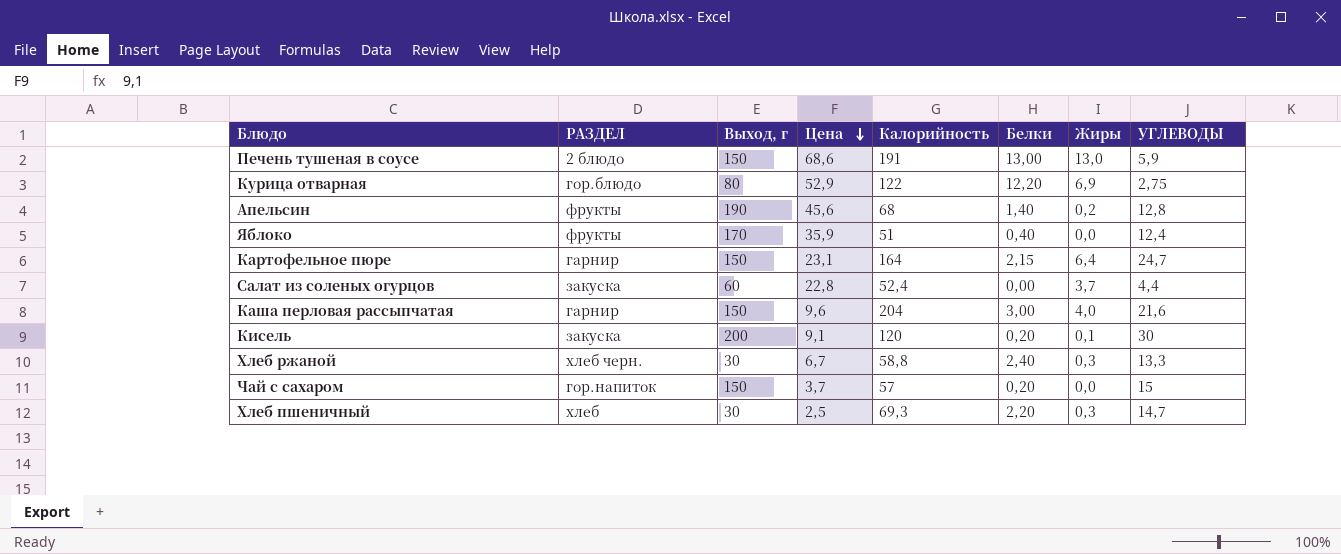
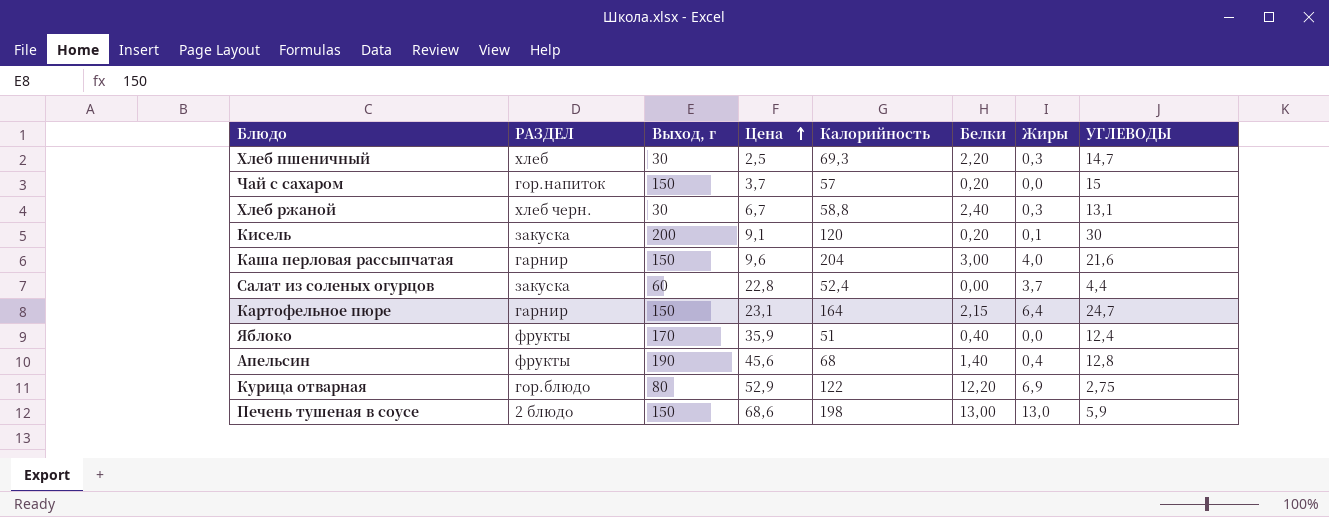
row order: Цена descending -> Цена ascending
Хлеб ржаной | УГЛЕВОДЫ: 13,3 -> 13,1
Апельсин | Жиры: 0,2 -> 0,4
Печень тушеная в соусе | Калорийность: 191 -> 198

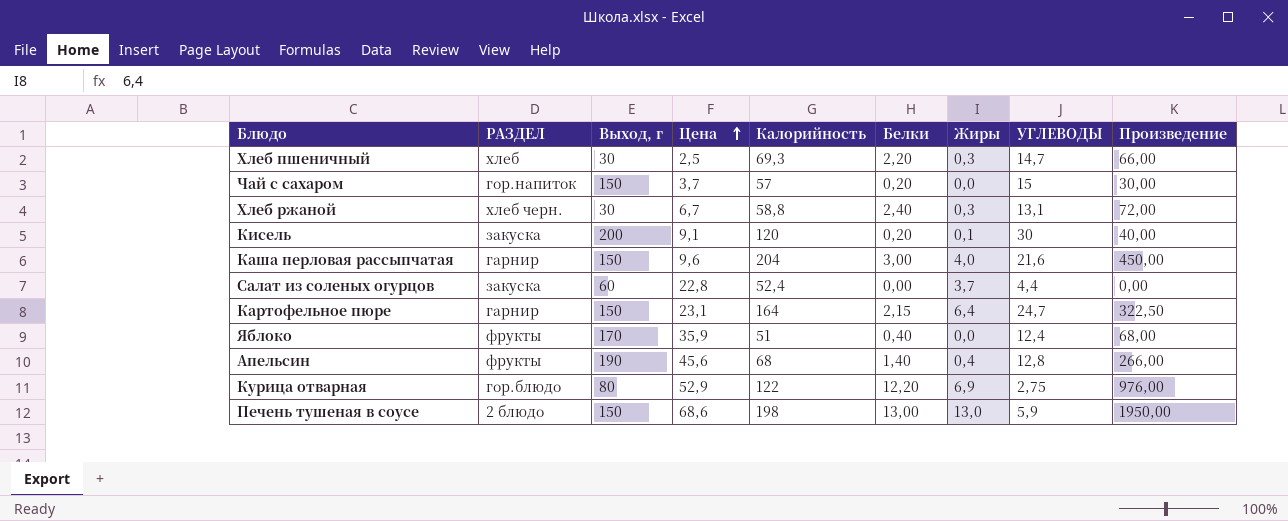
column Произведение | formula: none -> [Выход, г] * [Белки]

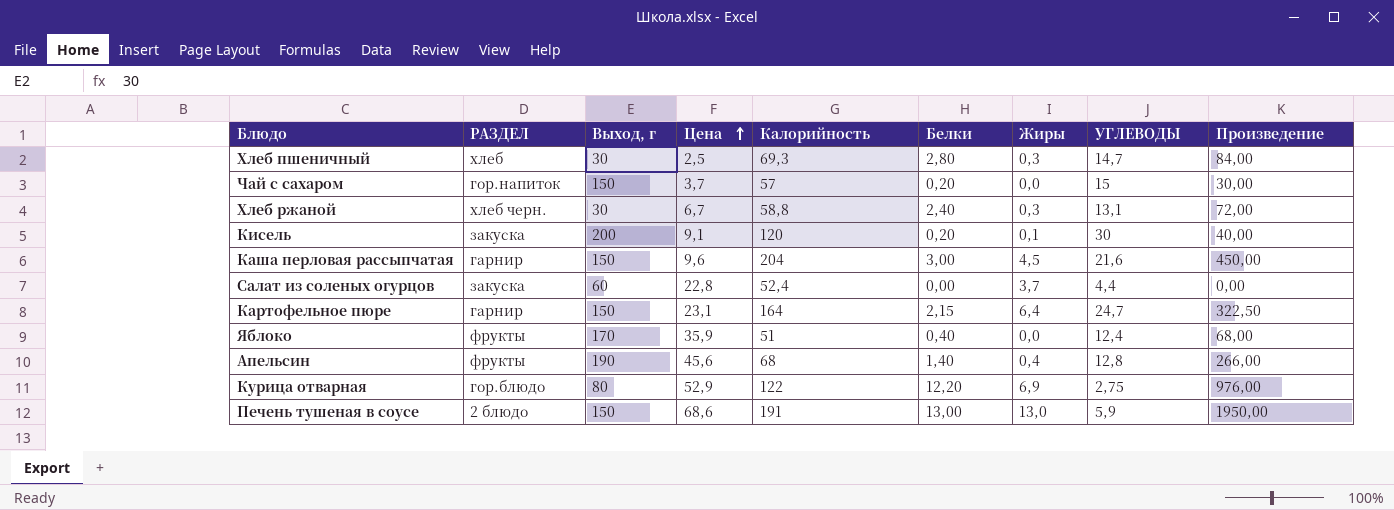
Хлеб пшеничный | Белки: 2,20 -> 2,80
Хлеб пшеничный | Произведение: 66,00 -> 84,00
Каша перловая рассыпчатая | Жиры: 4,0 -> 4,5
Печень тушеная в соусе | Калорийность: 198 -> 191

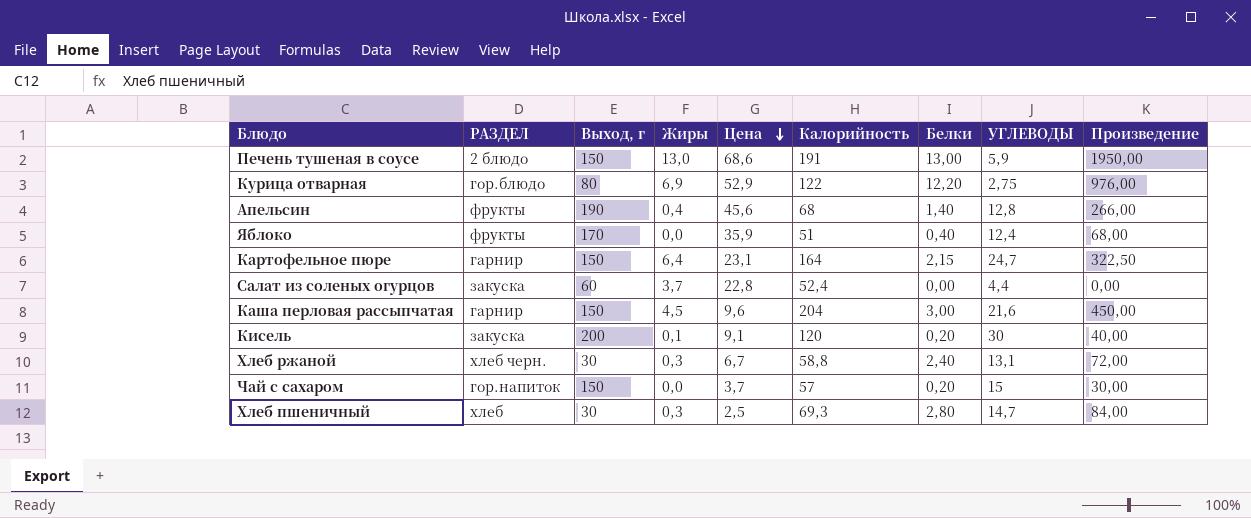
row order: Цена ascending -> Цена descending
column Жиры | position: 7 -> 4

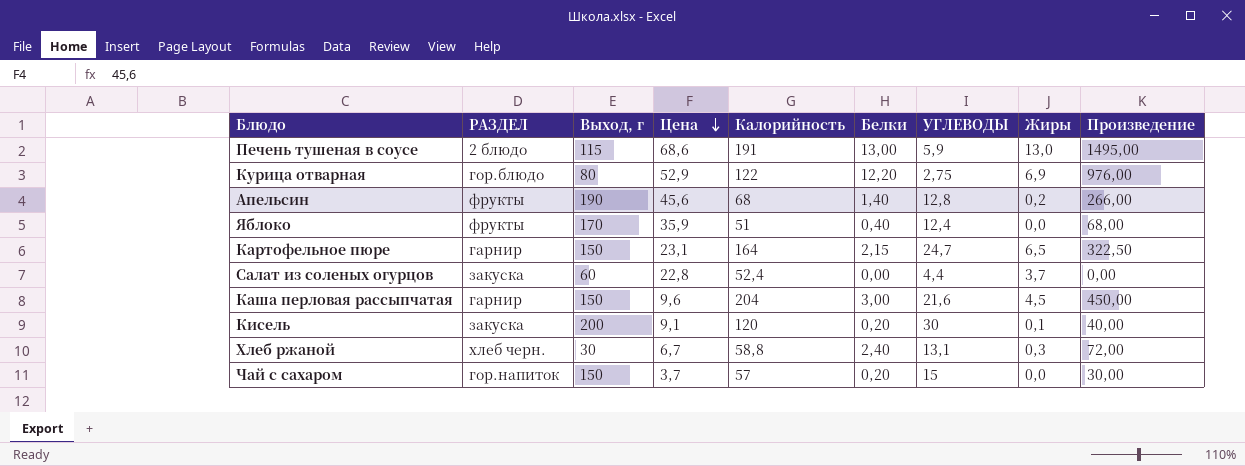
column Жиры | position: 4 -> 8
row Хлеб пшеничный: хлеб | 30 | 0,3 | 2,5 | 69,3 | 2,80 | 14,7 | 84,00 -> none
Печень тушеная в соусе | Выход, г: 150 -> 115
Печень тушеная в соусе | Произведение: 1950,00 -> 1495,00
Апельсин | Жиры: 0,4 -> 0,2
Картофельное пюре | Жиры: 6,4 -> 6,5

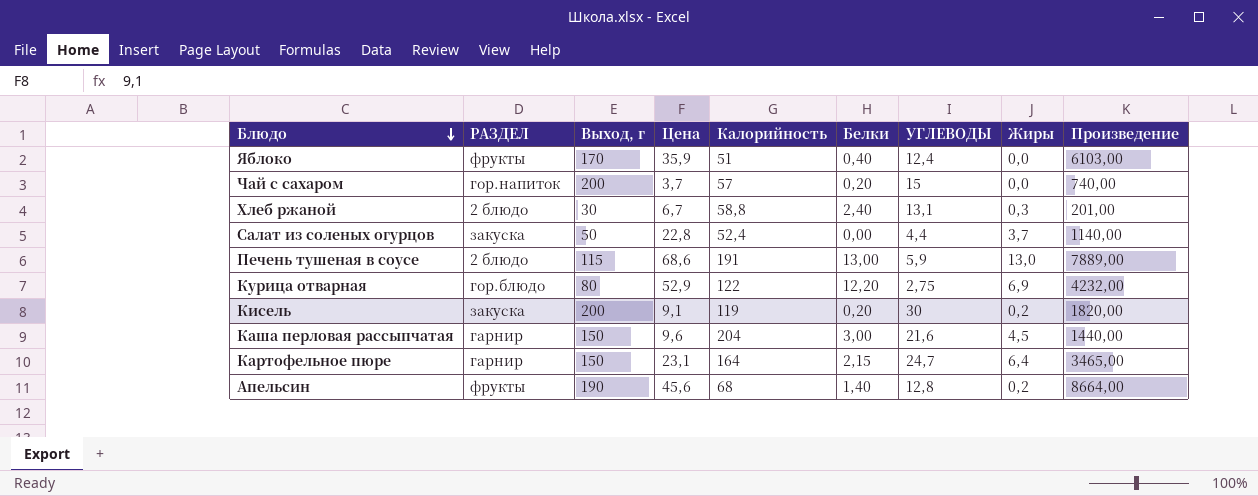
row order: Цена descending -> Блюдо descending
column Произведение | formula: [Выход, г] * [Белки] -> [Выход, г] * [Цена]
Чай с сахаром | Выход, г: 150 -> 200
Хлеб ржаной | РАЗДЕЛ: хлеб черн. -> 2 блюдо
Салат из соленых огурцов | Выход, г: 60 -> 50
Кисель | Калорийность: 120 -> 119
Кисель | Жиры: 0,1 -> 0,2
Картофельное пюре | Жиры: 6,5 -> 6,4

